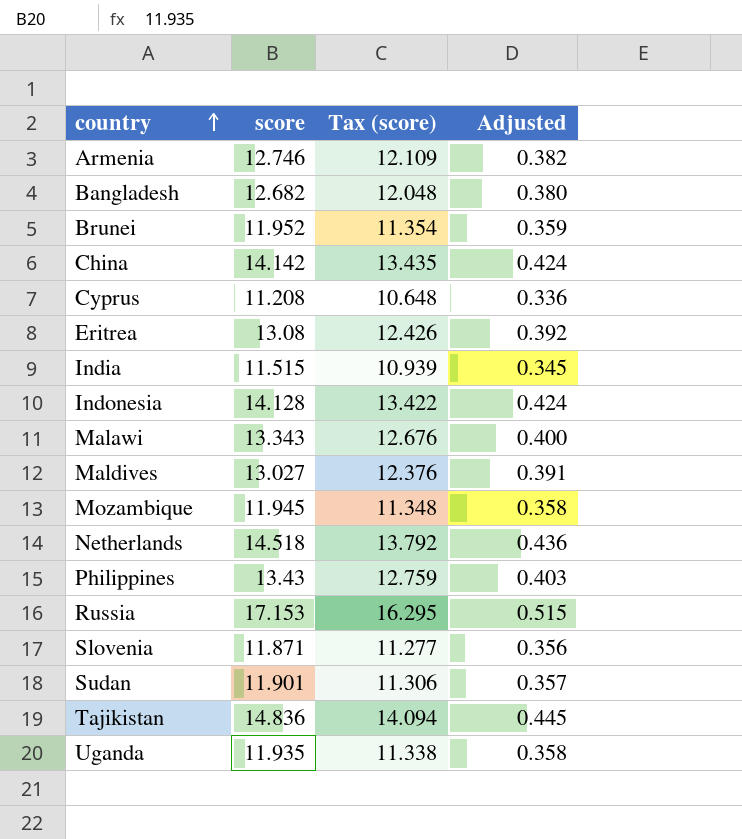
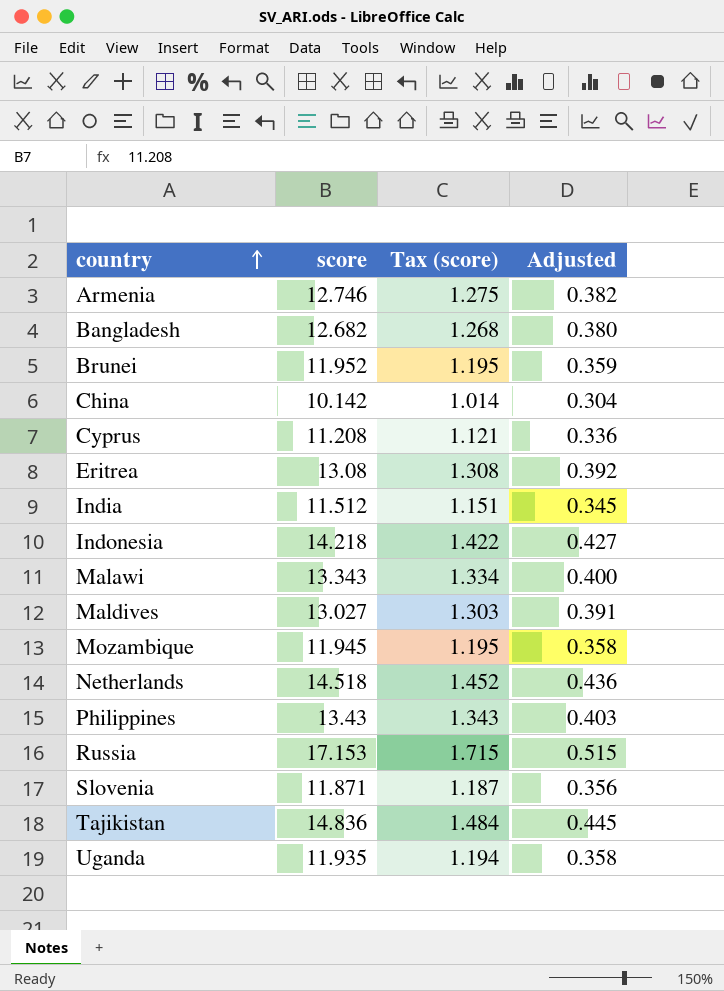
column Tax (score) | formula: [score] * 0.95 -> [score] * 0.1
row Sudan: 11.901 | 11.306 | 0.357 -> none
China | score: 14.142 -> 10.142
China | Adjusted: 0.424 -> 0.304
India | score: 11.515 -> 11.512
Indonesia | score: 14.128 -> 14.218
Indonesia | Adjusted: 0.424 -> 0.427

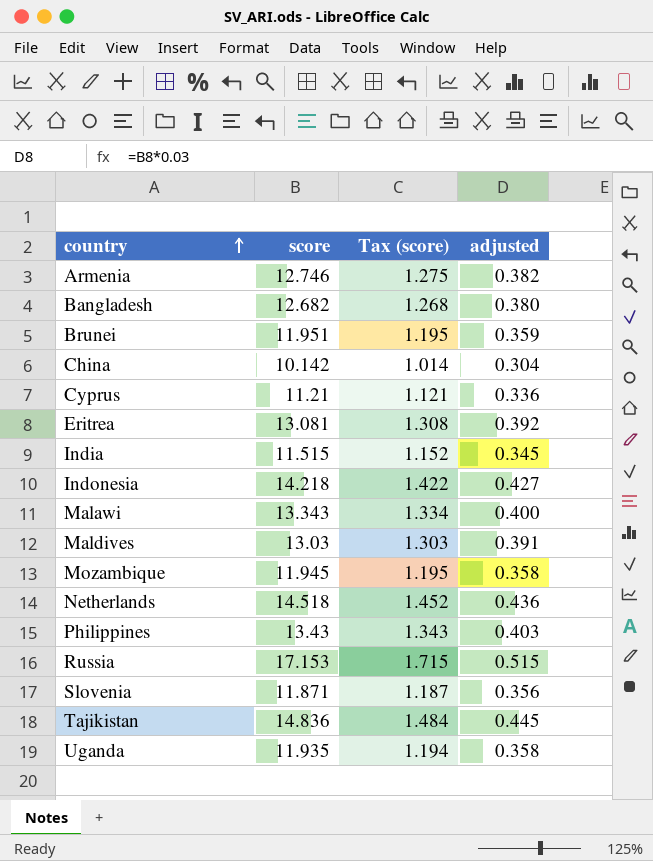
column name: Adjusted -> adjusted
Brunei | score: 11.952 -> 11.951
Cyprus | score: 11.208 -> 11.21
Eritrea | score: 13.08 -> 13.081
India | score: 11.512 -> 11.515
India | Tax (score): 1.151 -> 1.152
Maldives | score: 13.027 -> 13.03

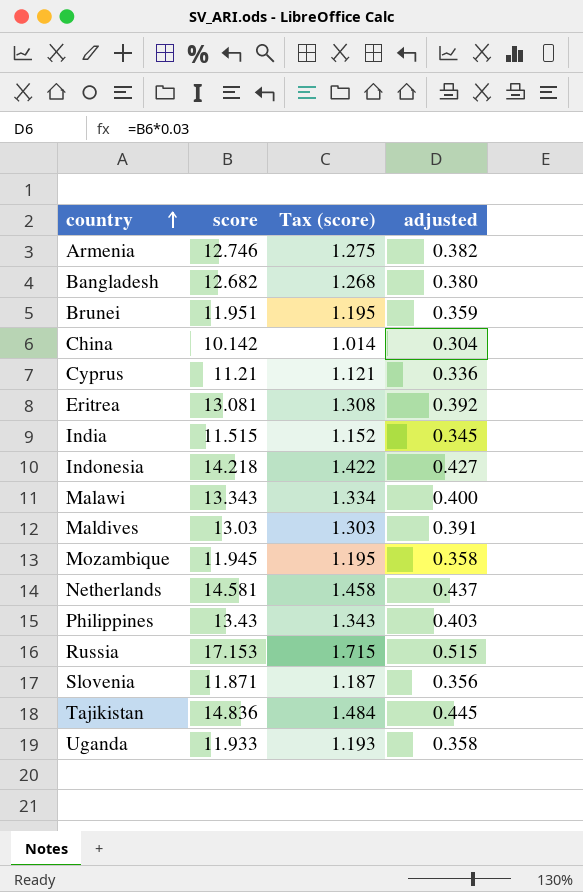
Netherlands | score: 14.518 -> 14.581
Netherlands | Tax (score): 1.452 -> 1.458
Netherlands | adjusted: 0.436 -> 0.437
Uganda | score: 11.935 -> 11.933
Uganda | Tax (score): 1.194 -> 1.193

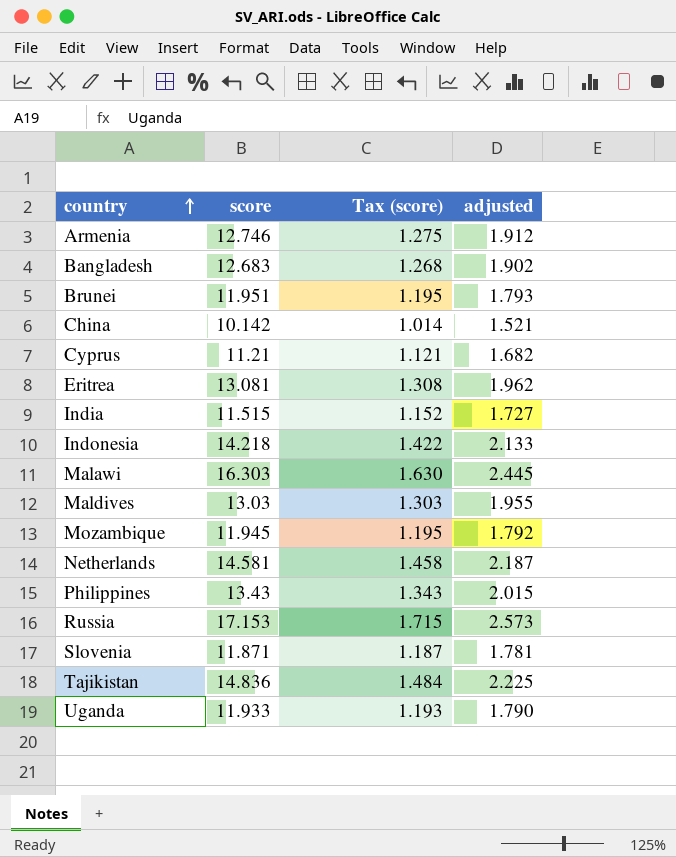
column adjusted | formula: [score] * 0.03 -> [score] * 0.15
Bangladesh | score: 12.682 -> 12.683
Malawi | score: 13.343 -> 16.303
Malawi | Tax (score): 1.334 -> 1.630

